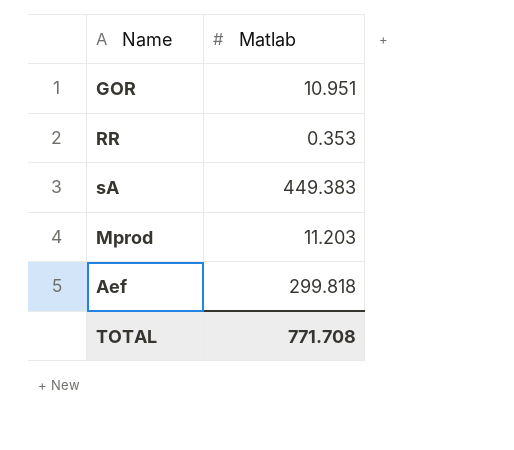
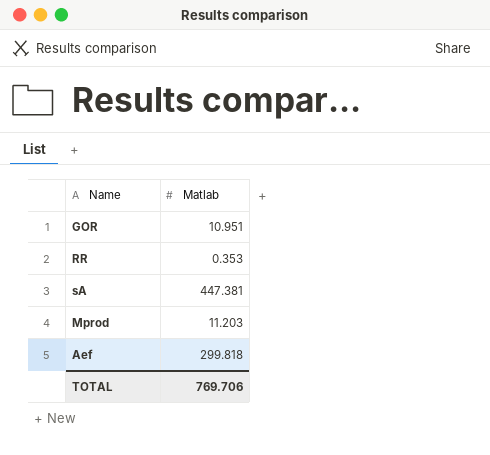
sA | Matlab: 449.383 -> 447.381
TOTAL | Matlab: 771.708 -> 769.706

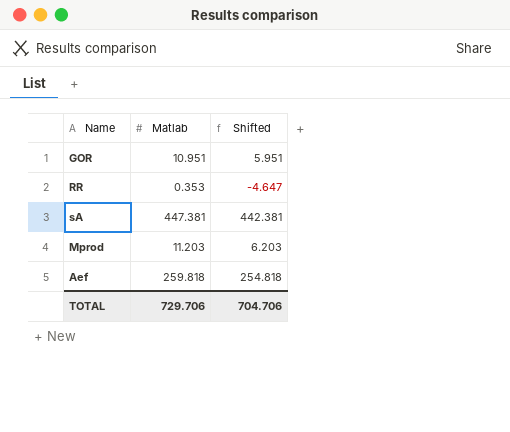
column Shifted | formula: none -> [Matlab] - 5
Aef | Matlab: 299.818 -> 259.818
TOTAL | Matlab: 769.706 -> 729.706

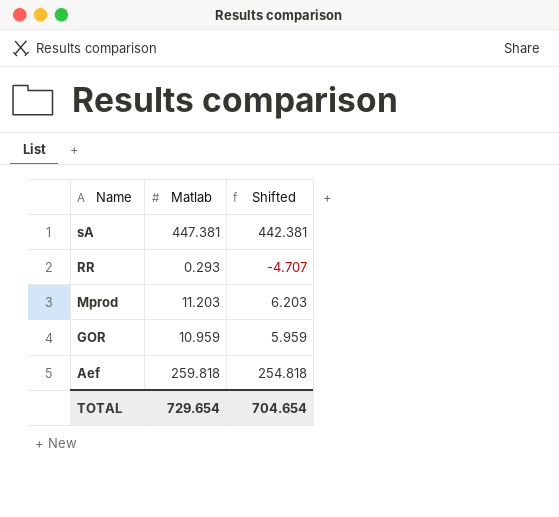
row order: none -> Name descending
RR | Matlab: 0.353 -> 0.293
RR | Shifted: -4.647 -> -4.707
GOR | Matlab: 10.951 -> 10.959
GOR | Shifted: 5.951 -> 5.959
TOTAL | Matlab: 729.706 -> 729.654
TOTAL | Shifted: 704.706 -> 704.654

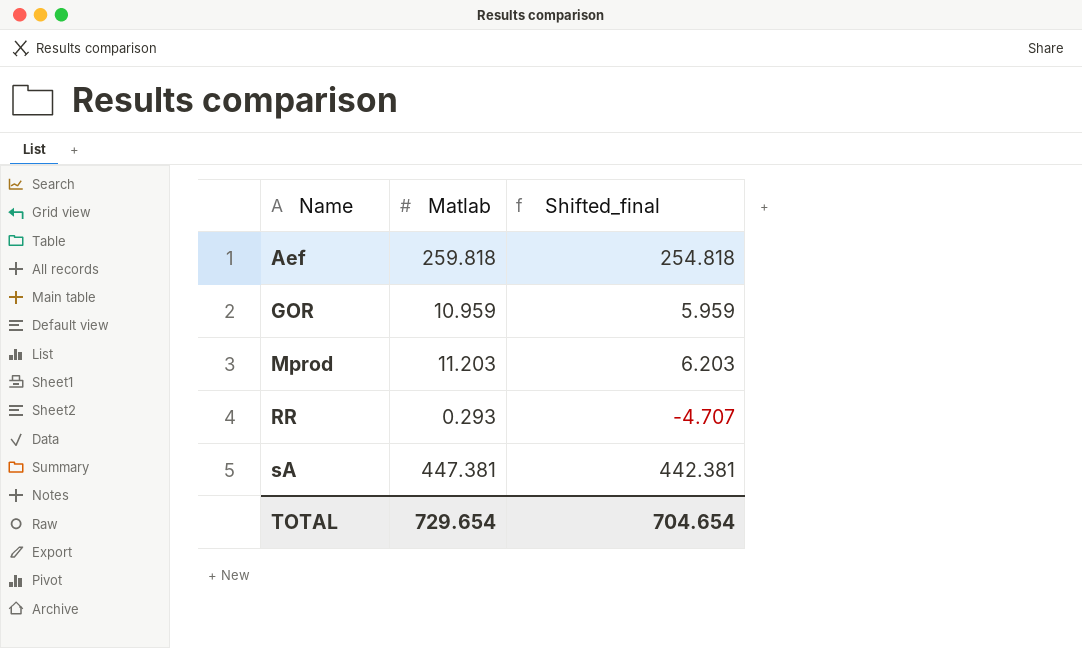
row order: Name descending -> Name ascending
column name: Shifted -> Shifted_final

